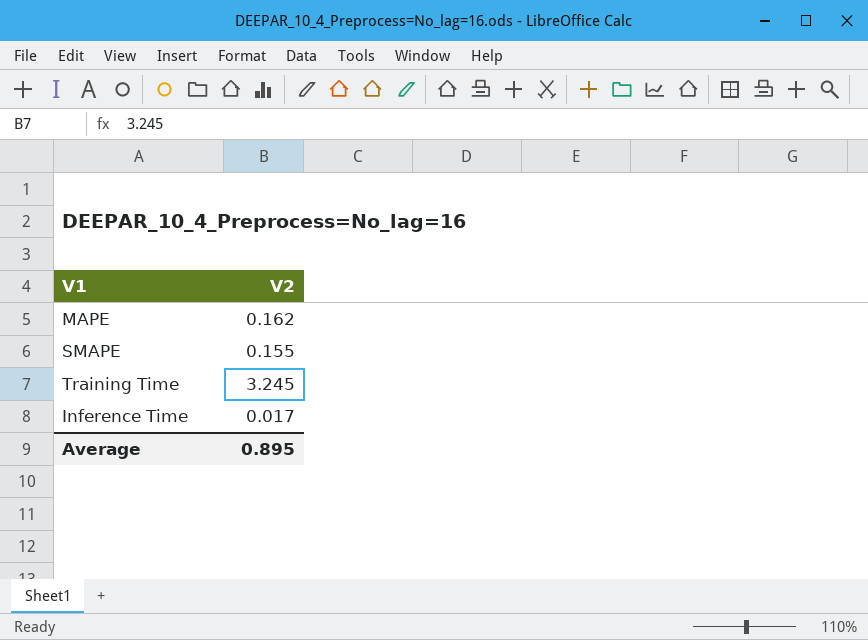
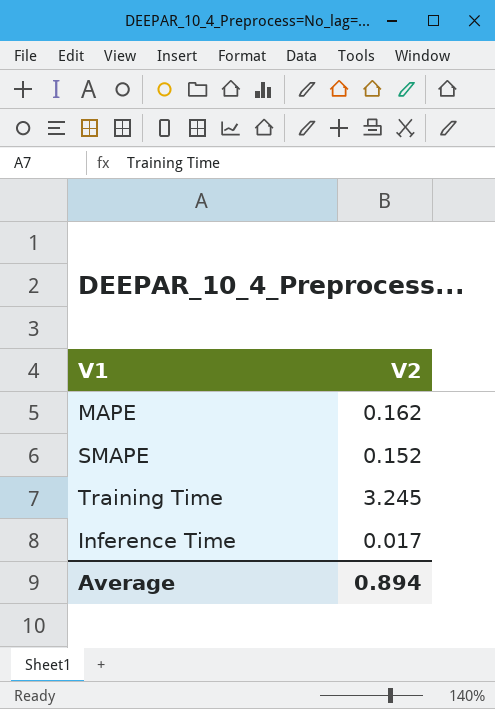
SMAPE | V2: 0.155 -> 0.152
Average | V2: 0.895 -> 0.894

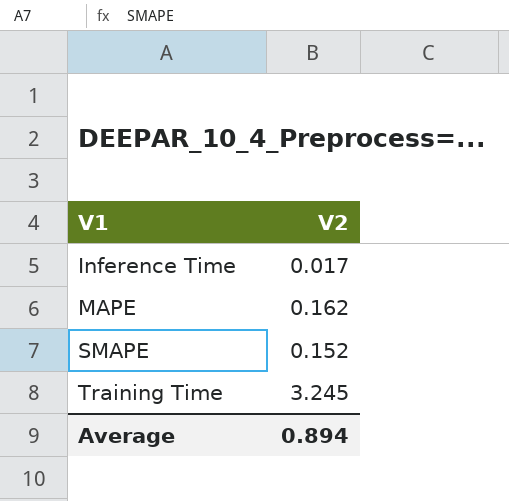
row order: none -> V1 ascending

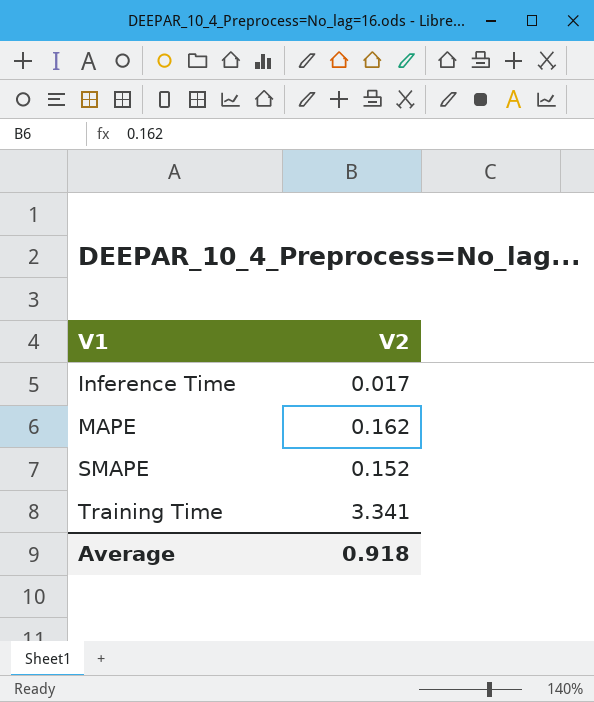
Training Time | V2: 3.245 -> 3.341
Average | V2: 0.894 -> 0.918

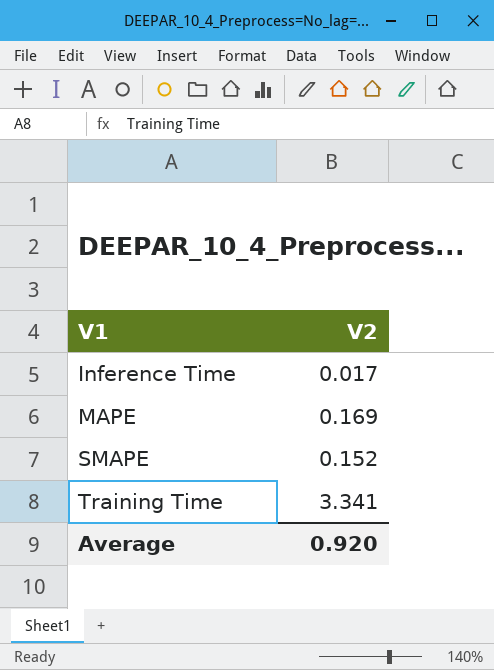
MAPE | V2: 0.162 -> 0.169
Average | V2: 0.918 -> 0.920

